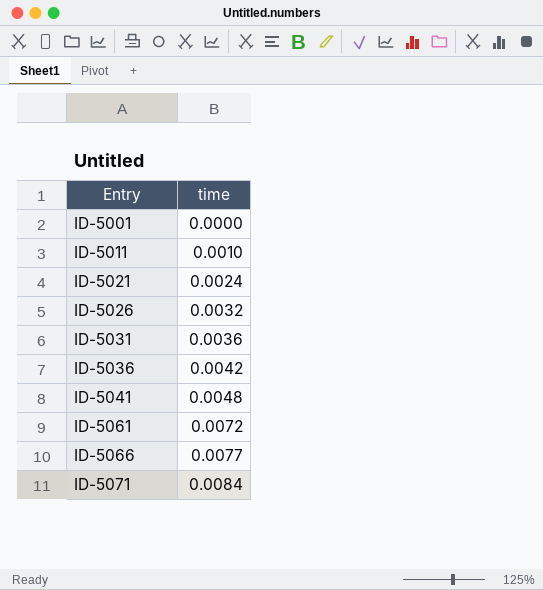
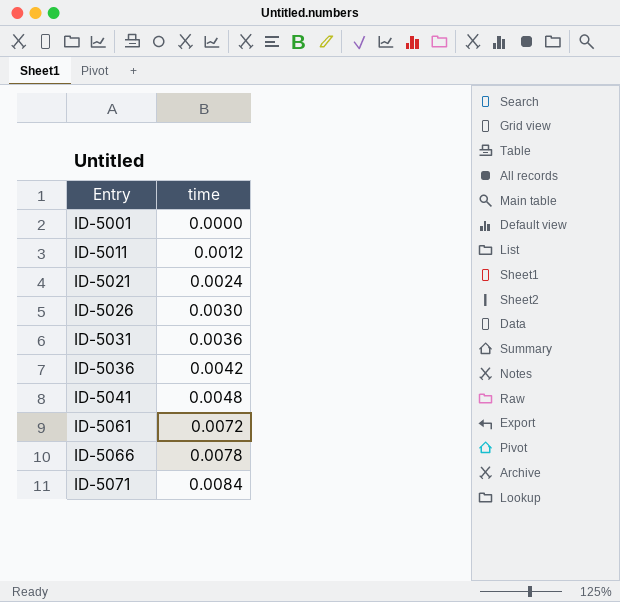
ID-5011 | time: 0.0010 -> 0.0012
ID-5026 | time: 0.0032 -> 0.0030
ID-5066 | time: 0.0077 -> 0.0078

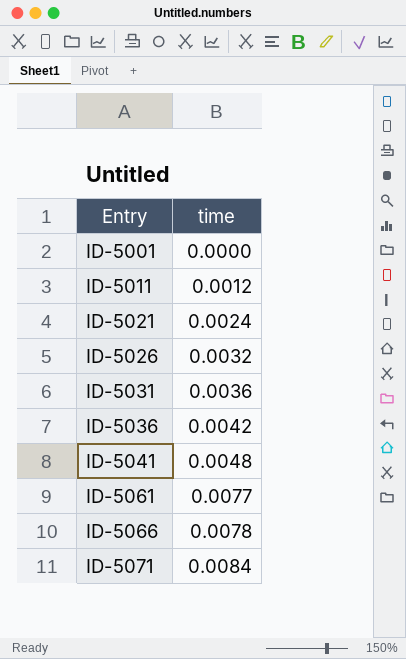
ID-5026 | time: 0.0030 -> 0.0032
ID-5061 | time: 0.0072 -> 0.0077

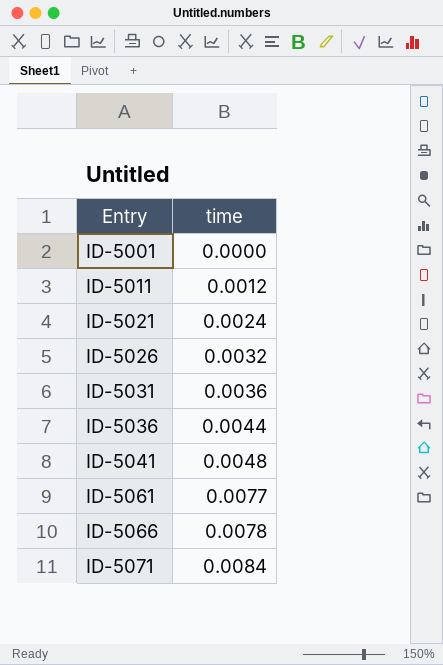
ID-5036 | time: 0.0042 -> 0.0044

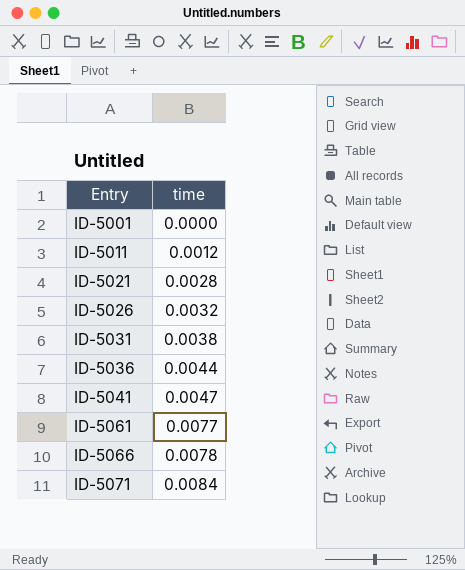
ID-5021 | time: 0.0024 -> 0.0028
ID-5031 | time: 0.0036 -> 0.0038
ID-5041 | time: 0.0048 -> 0.0047

